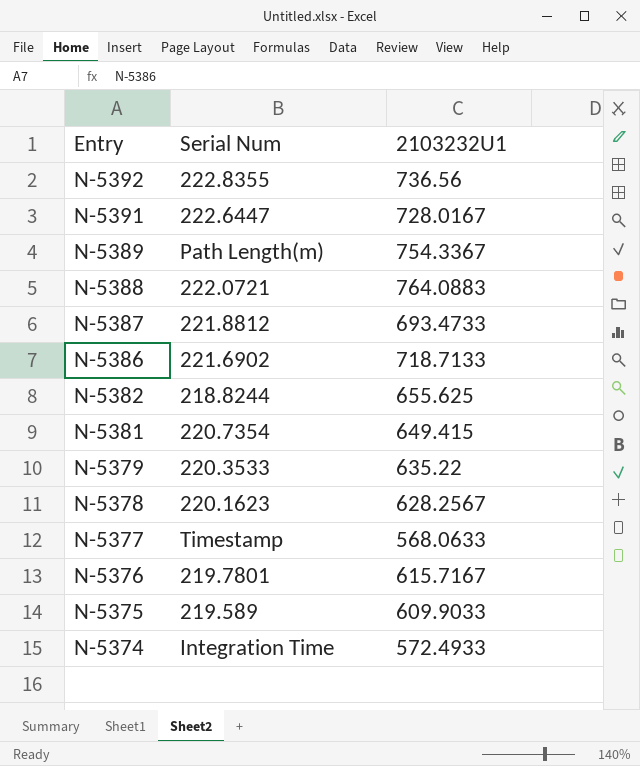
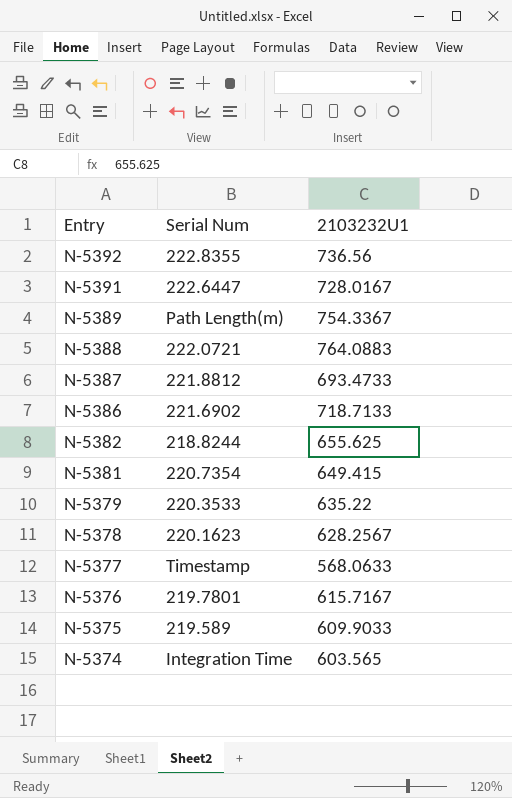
N-5374 | 2103232U1: 572.4933 -> 603.565

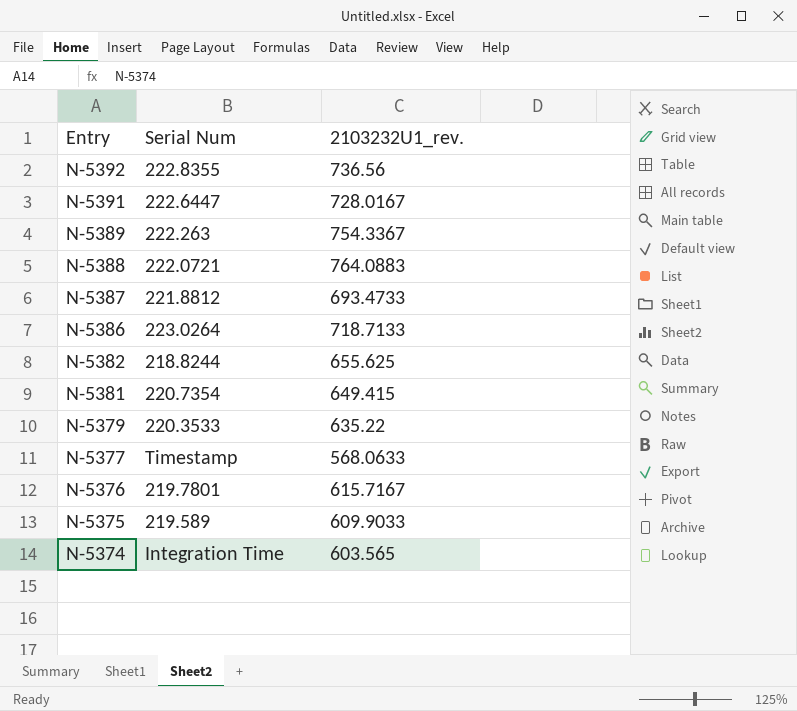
column name: 2103232U1 -> 2103232U1_rev.
row N-5378: 220.1623 | 628.2567 -> none
N-5389 | Serial Num: Path Length(m) -> 222.263
N-5386 | Serial Num: 221.6902 -> 223.0264

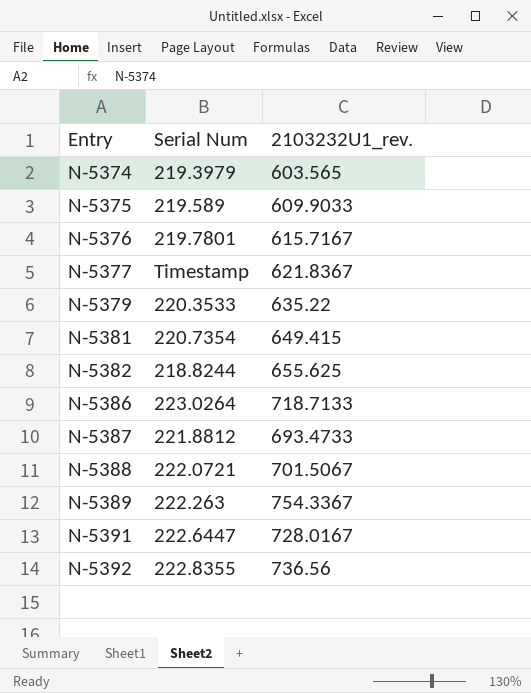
row order: Entry descending -> Entry ascending
N-5374 | Serial Num: Integration Time -> 219.3979
N-5377 | 2103232U1_rev.: 568.0633 -> 621.8367
N-5388 | 2103232U1_rev.: 764.0883 -> 701.5067

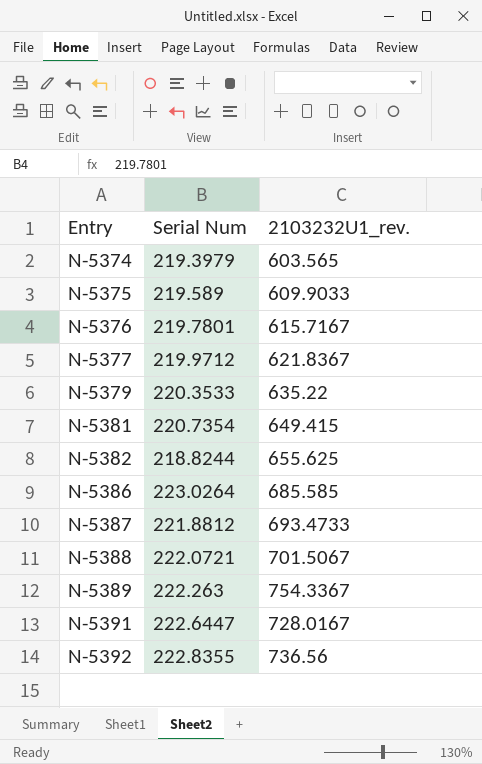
N-5377 | Serial Num: Timestamp -> 219.9712
N-5386 | 2103232U1_rev.: 718.7133 -> 685.585

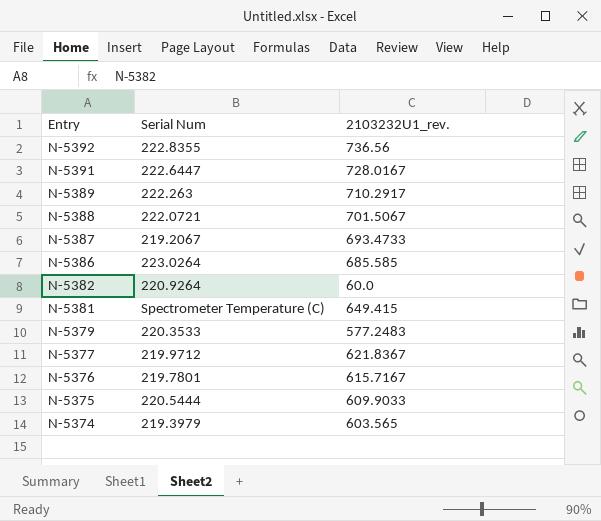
row order: Entry ascending -> Entry descending
N-5389 | 2103232U1_rev.: 754.3367 -> 710.2917
N-5387 | Serial Num: 221.8812 -> 219.2067
N-5382 | Serial Num: 218.8244 -> 220.9264
N-5382 | 2103232U1_rev.: 655.625 -> 60.0
N-5381 | Serial Num: 220.7354 -> Spectrometer Temperature (C)
N-5379 | 2103232U1_rev.: 635.22 -> 577.2483
N-5375 | Serial Num: 219.589 -> 220.5444

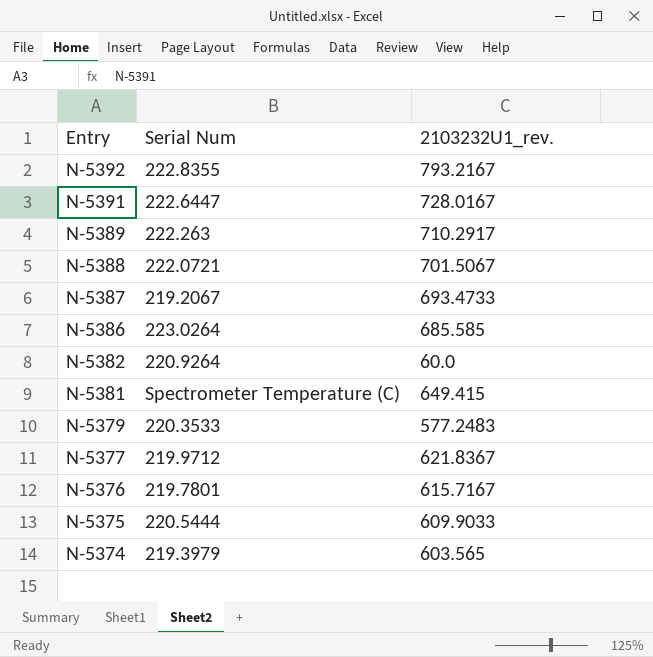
N-5392 | 2103232U1_rev.: 736.56 -> 793.2167

